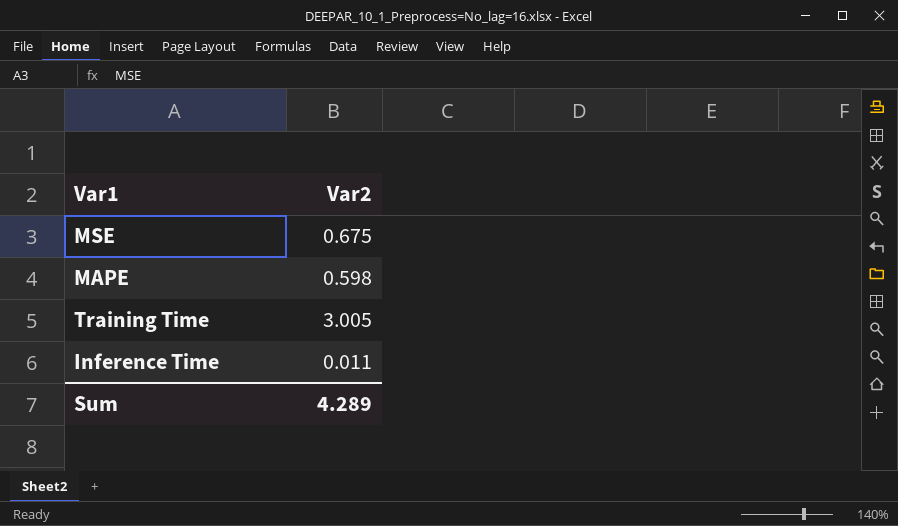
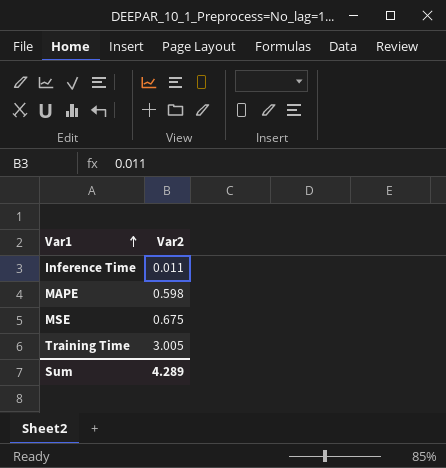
row order: none -> Var1 ascending

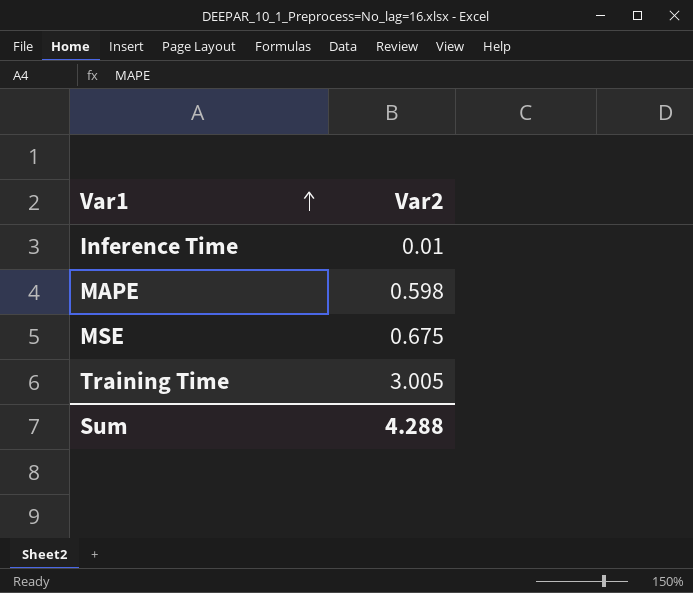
Inference Time | Var2: 0.011 -> 0.01
Sum | Var2: 4.289 -> 4.288

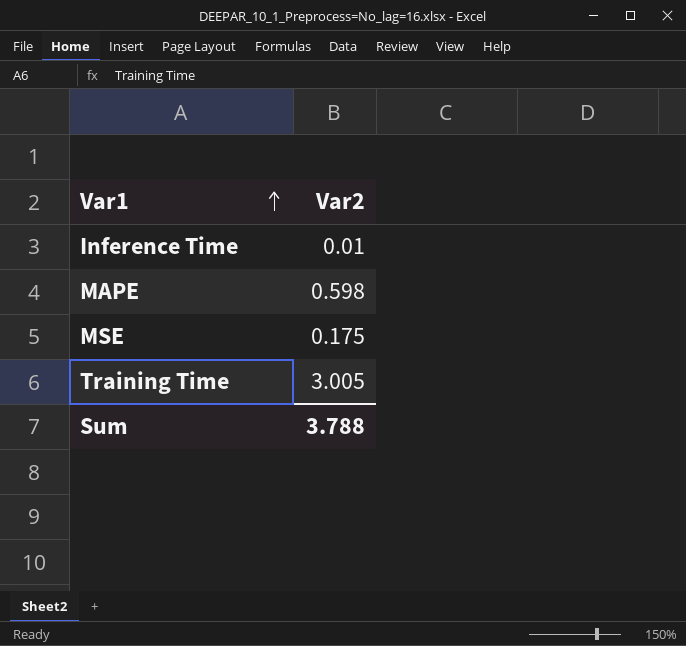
MSE | Var2: 0.675 -> 0.175
Sum | Var2: 4.288 -> 3.788

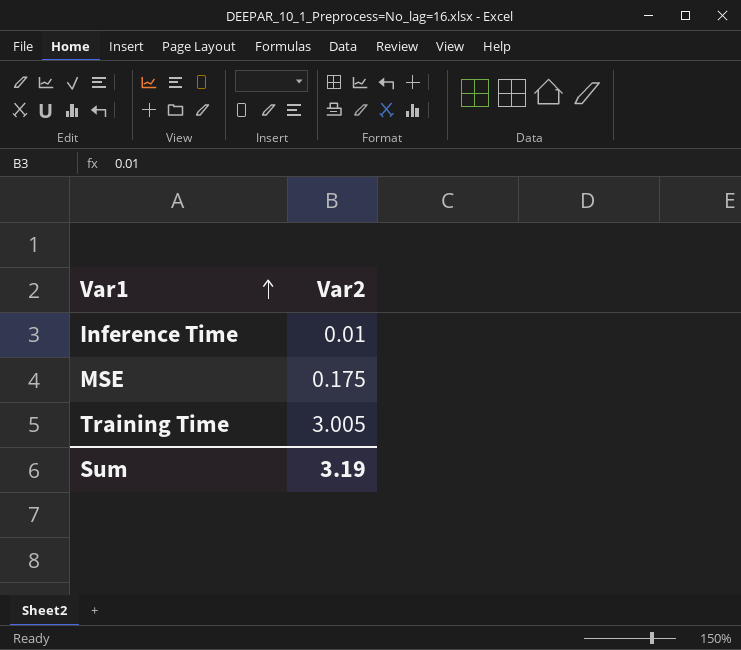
row MAPE: 0.598 -> none
Sum | Var2: 3.788 -> 3.19

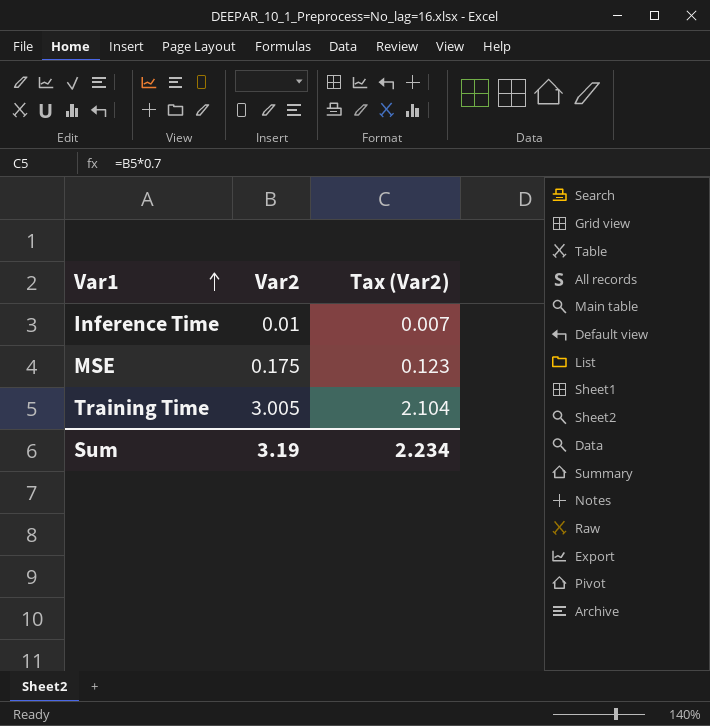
column Tax (Var2) | formula: none -> [Var2] * 0.7

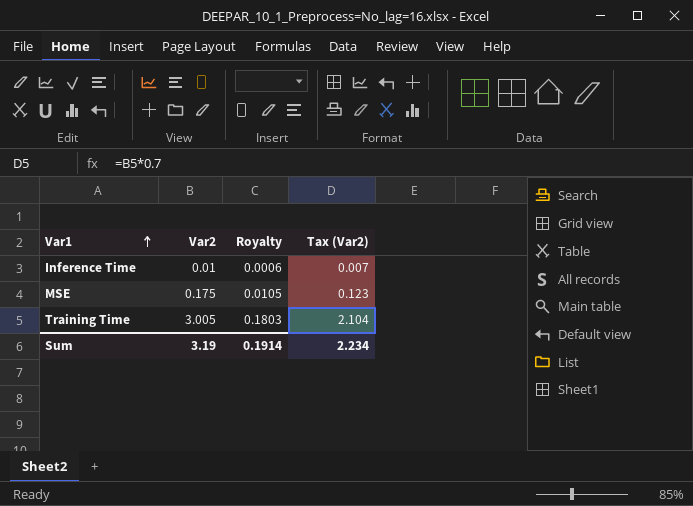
column Royalty | formula: none -> [Var2] * 0.06

